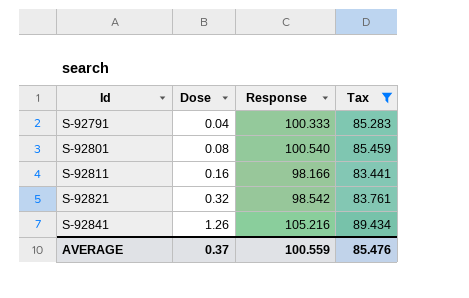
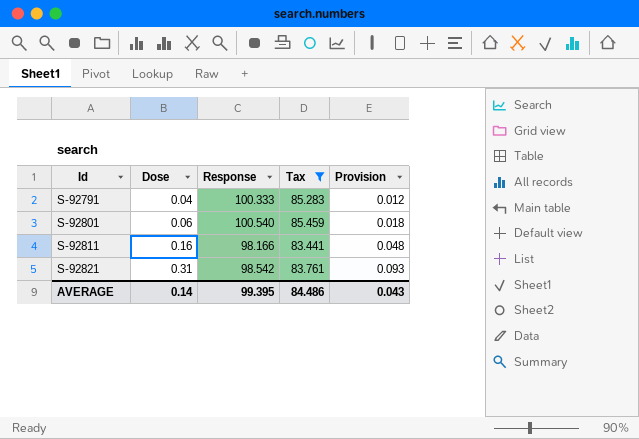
column Provision | formula: none -> [Dose] * 0.3
row S-92841: 1.26 | 105.216 | 89.434 -> none
S-92801 | Dose: 0.08 -> 0.06
S-92821 | Dose: 0.32 -> 0.31
AVERAGE | Dose: 0.37 -> 0.14
AVERAGE | Response: 100.559 -> 99.395
AVERAGE | Tax: 85.476 -> 84.486

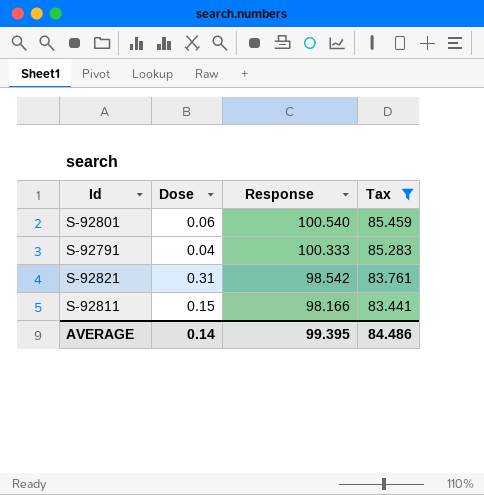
row order: Id ascending -> Response descending
column Provision | formula: [Dose] * 0.3 -> none
S-92811 | Dose: 0.16 -> 0.15

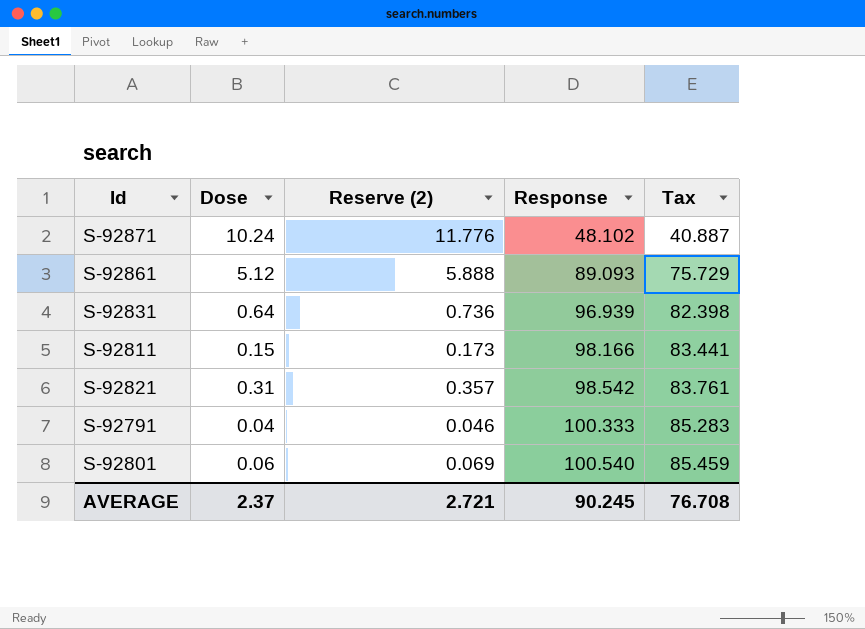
filter: Tax >= 83.441 -> none
row order: Response descending -> Response ascending
column Reserve (2) | formula: none -> [Dose] * 1.15
AVERAGE | Dose: 0.14 -> 2.37
AVERAGE | Response: 99.395 -> 90.245
AVERAGE | Tax: 84.486 -> 76.708

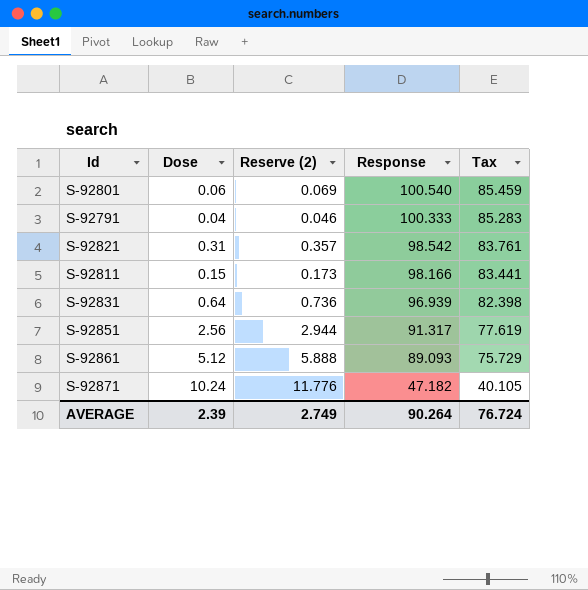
row order: Response ascending -> Response descending
row S-92851: none -> 2.56 | 2.944 | 91.317 | 77.619
S-92871 | Response: 48.102 -> 47.182
S-92871 | Tax: 40.887 -> 40.105
AVERAGE | Dose: 2.37 -> 2.39
AVERAGE | Reserve (2): 2.721 -> 2.749
AVERAGE | Response: 90.245 -> 90.264
AVERAGE | Tax: 76.708 -> 76.724

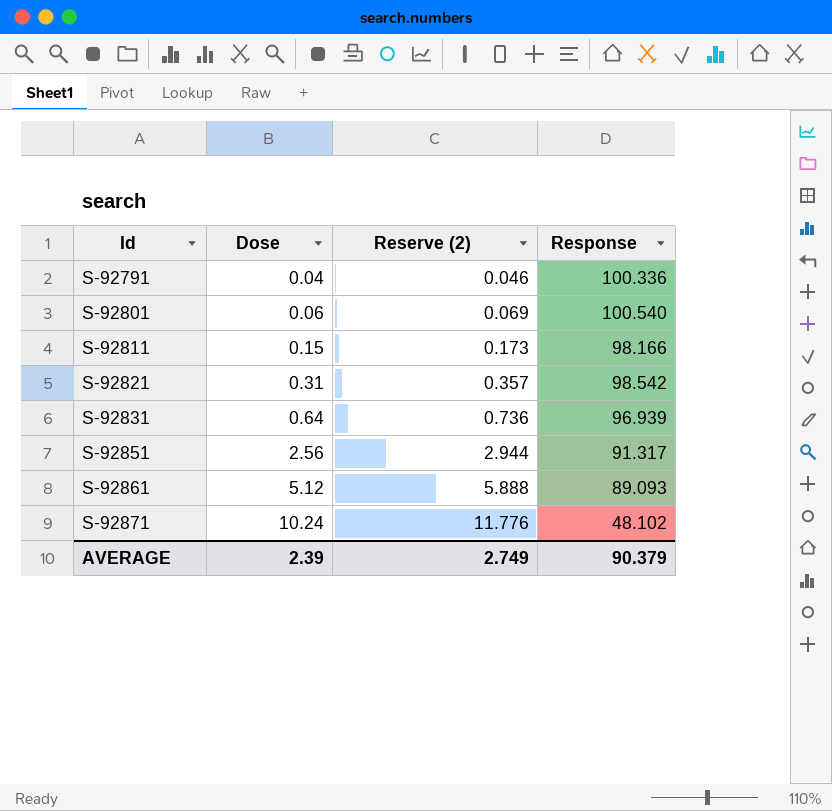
row order: Response descending -> Id ascending
column Tax | formula: [Response] * 0.85 -> none
S-92791 | Response: 100.333 -> 100.336
S-92871 | Response: 47.182 -> 48.102
AVERAGE | Response: 90.264 -> 90.379

